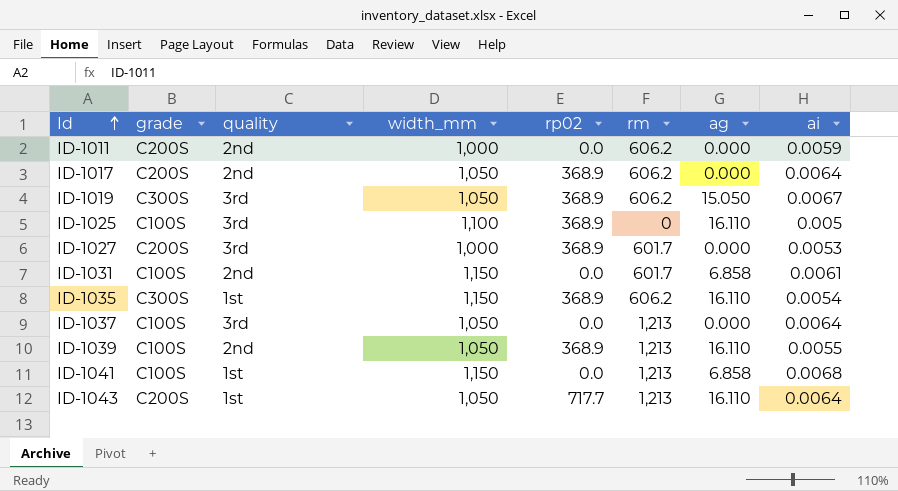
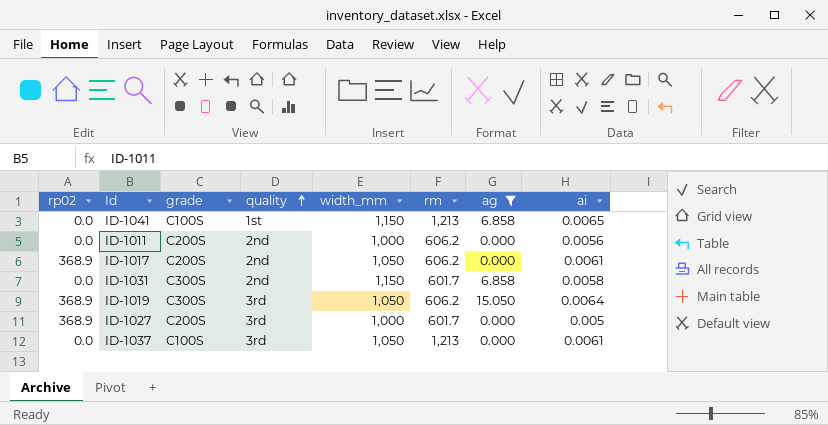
filter: none -> ag != 16.110
row order: Id ascending -> quality ascending
column rp02 | position: 5 -> 1
ID-1041 | ai: 0.0068 -> 0.0065
ID-1011 | ai: 0.0059 -> 0.0056
ID-1017 | ai: 0.0064 -> 0.0061
ID-1031 | grade: C100S -> C300S
ID-1031 | ai: 0.0061 -> 0.0058
ID-1019 | ai: 0.0067 -> 0.0064
ID-1027 | ai: 0.0053 -> 0.005
ID-1037 | ai: 0.0064 -> 0.0061

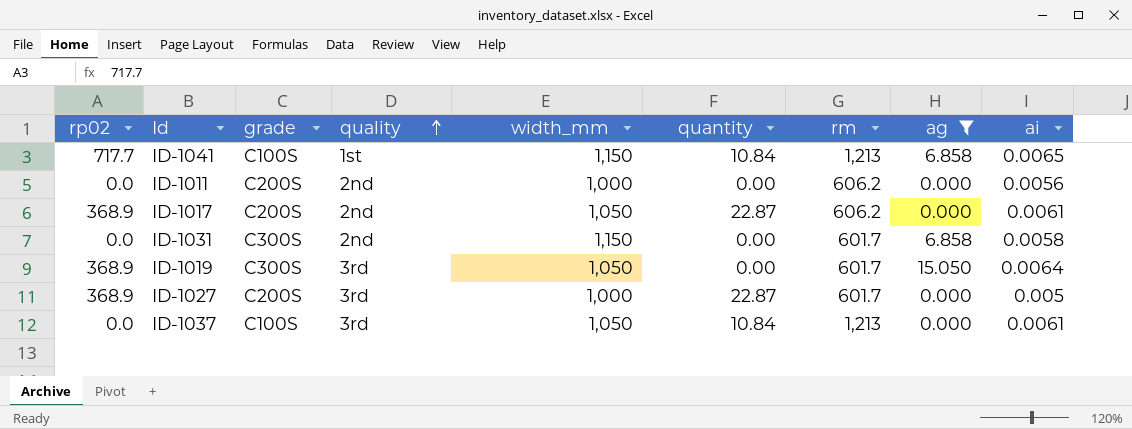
column quantity | position: none -> 6
ID-1041 | rp02: 0.0 -> 717.7
ID-1019 | rm: 606.2 -> 601.7

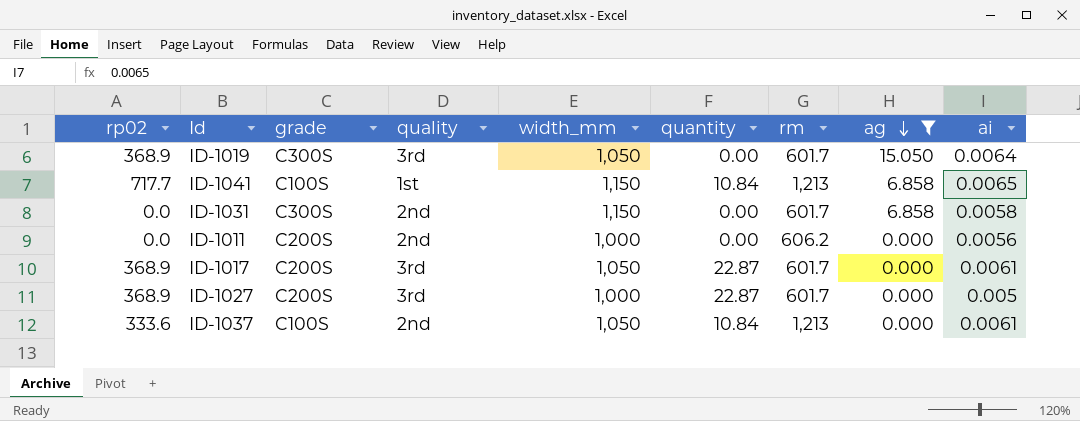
row order: quality ascending -> ag descending
ID-1017 | quality: 2nd -> 3rd
ID-1017 | rm: 606.2 -> 601.7
ID-1037 | rp02: 0.0 -> 333.6
ID-1037 | quality: 3rd -> 2nd

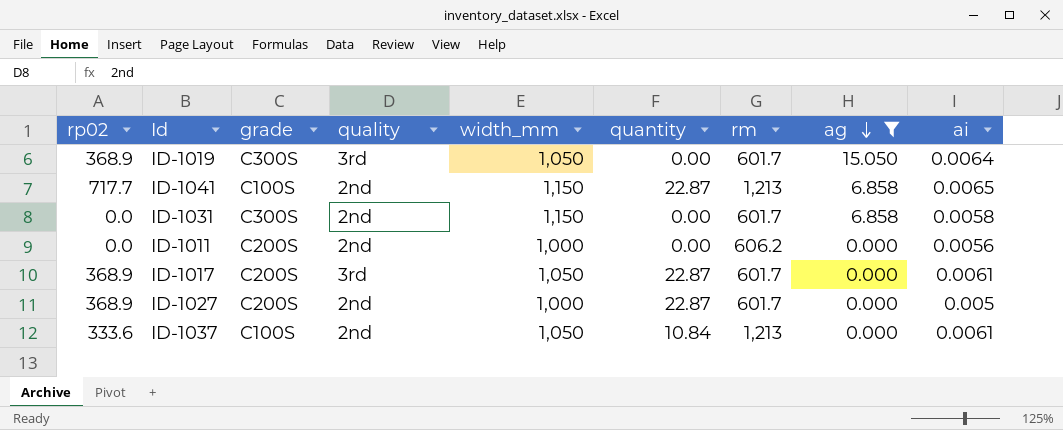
ID-1041 | quality: 1st -> 2nd
ID-1041 | quantity: 10.84 -> 22.87
ID-1027 | quality: 3rd -> 2nd

